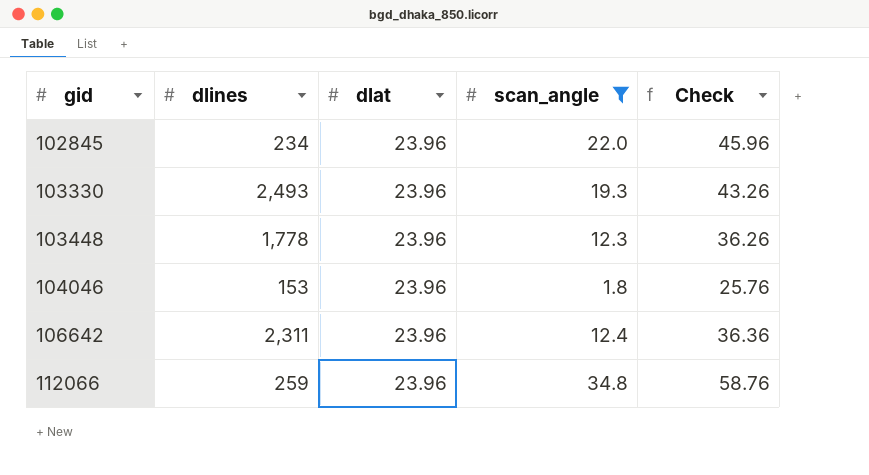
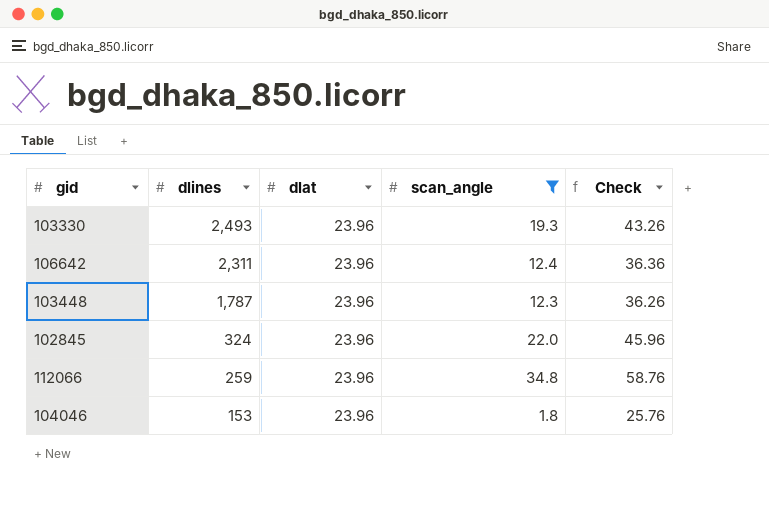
row order: gid ascending -> dlines descending
103448 | dlines: 1,778 -> 1,787
102845 | dlines: 234 -> 324

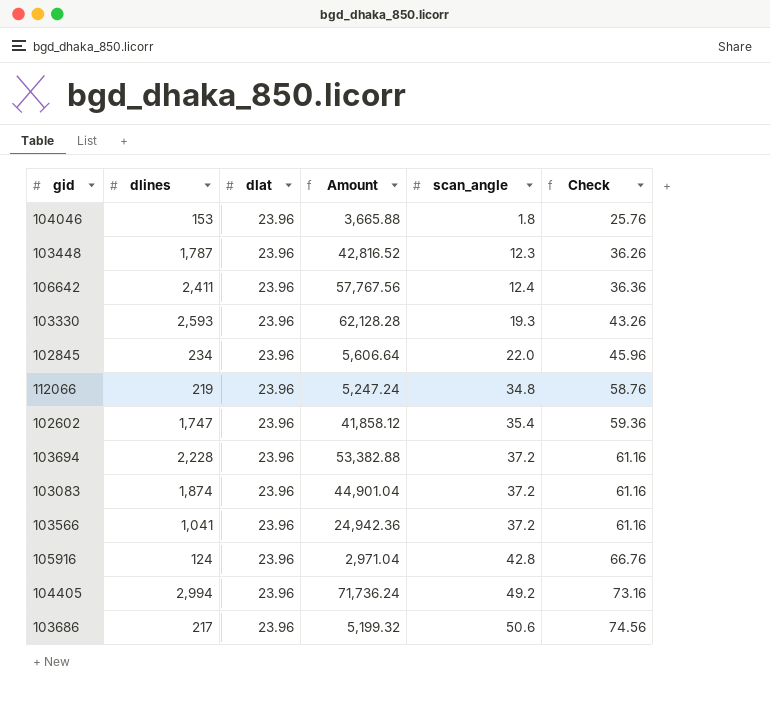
filter: scan_angle <= 34.8 -> none
row order: dlines descending -> scan_angle ascending
column Amount | formula: none -> [dlines] * [dlat]
106642 | dlines: 2,311 -> 2,411
103330 | dlines: 2,493 -> 2,593
102845 | dlines: 324 -> 234
112066 | dlines: 259 -> 219

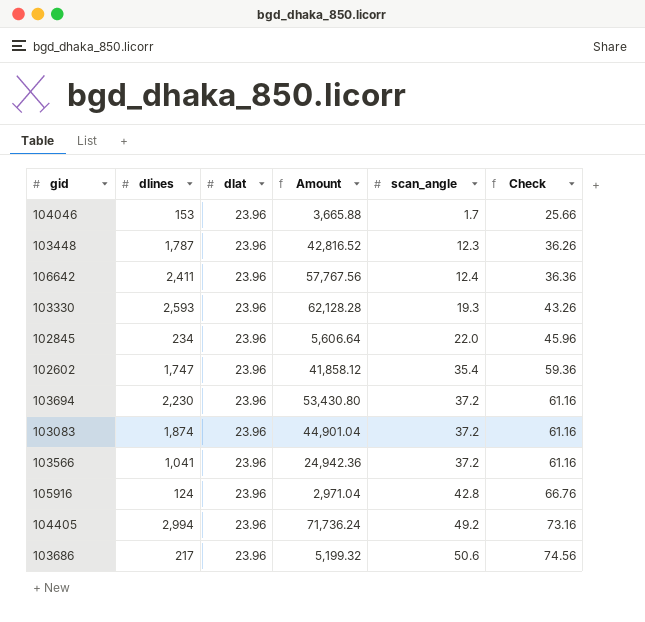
row 112066: 219 | 23.96 | 5,247.24 | 34.8 | 58.76 -> none
104046 | scan_angle: 1.8 -> 1.7
104046 | Check: 25.76 -> 25.66
103694 | dlines: 2,228 -> 2,230
103694 | Amount: 53,382.88 -> 53,430.80

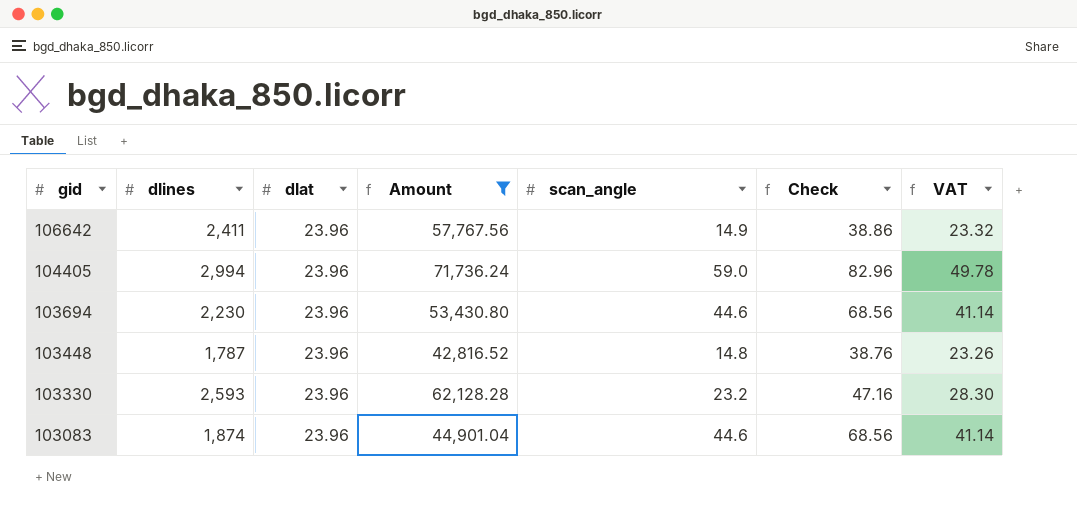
filter: none -> Amount >= 42,816.52
row order: scan_angle ascending -> gid descending
column VAT | formula: none -> [Check] * 0.6
106642 | scan_angle: 12.4 -> 14.9
106642 | Check: 36.36 -> 38.86
104405 | scan_angle: 49.2 -> 59.0
104405 | Check: 73.16 -> 82.96
103694 | scan_angle: 37.2 -> 44.6
103694 | Check: 61.16 -> 68.56
103448 | scan_angle: 12.3 -> 14.8
103448 | Check: 36.26 -> 38.76
103330 | scan_angle: 19.3 -> 23.2
103330 | Check: 43.26 -> 47.16
103083 | scan_angle: 37.2 -> 44.6
103083 | Check: 61.16 -> 68.56

